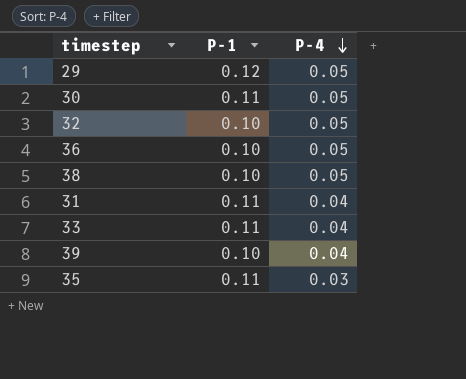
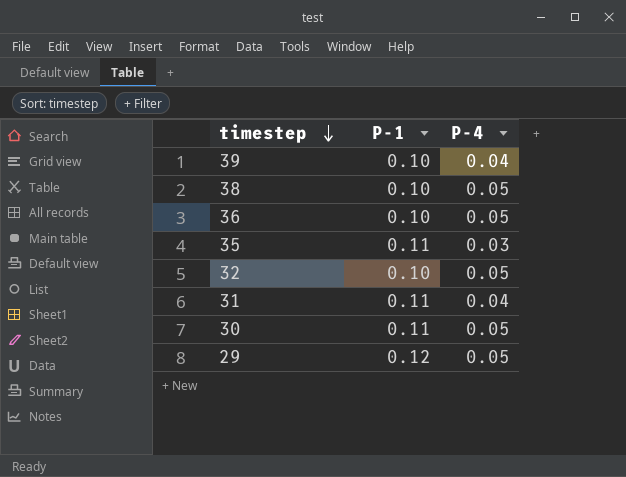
row order: P-4 descending -> timestep descending
row 33: 0.11 | 0.04 -> none

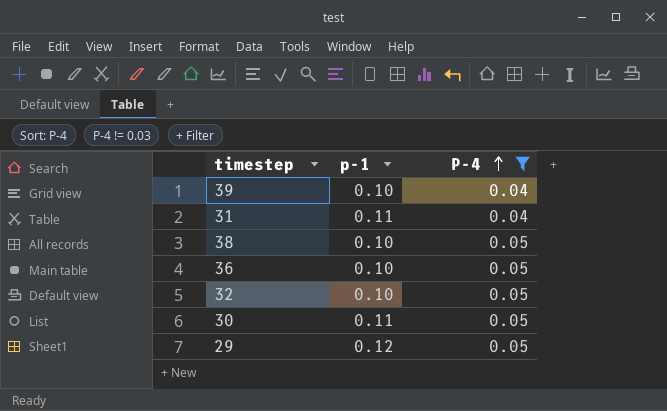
filter: none -> P-4 != 0.03
row order: timestep descending -> P-4 ascending
column name: P-1 -> p-1

